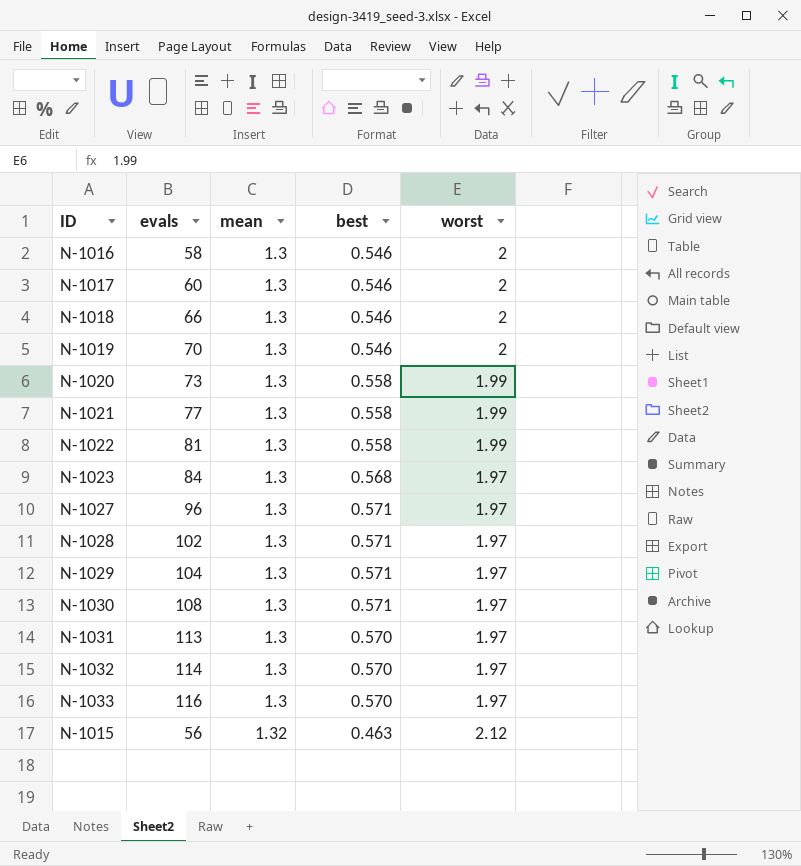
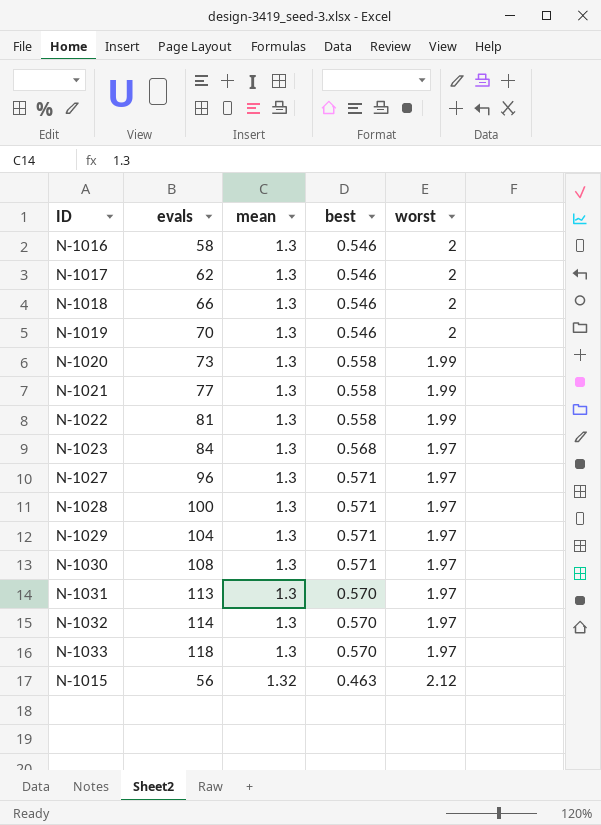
N-1017 | evals: 60 -> 62
N-1028 | evals: 102 -> 100
N-1033 | evals: 116 -> 118

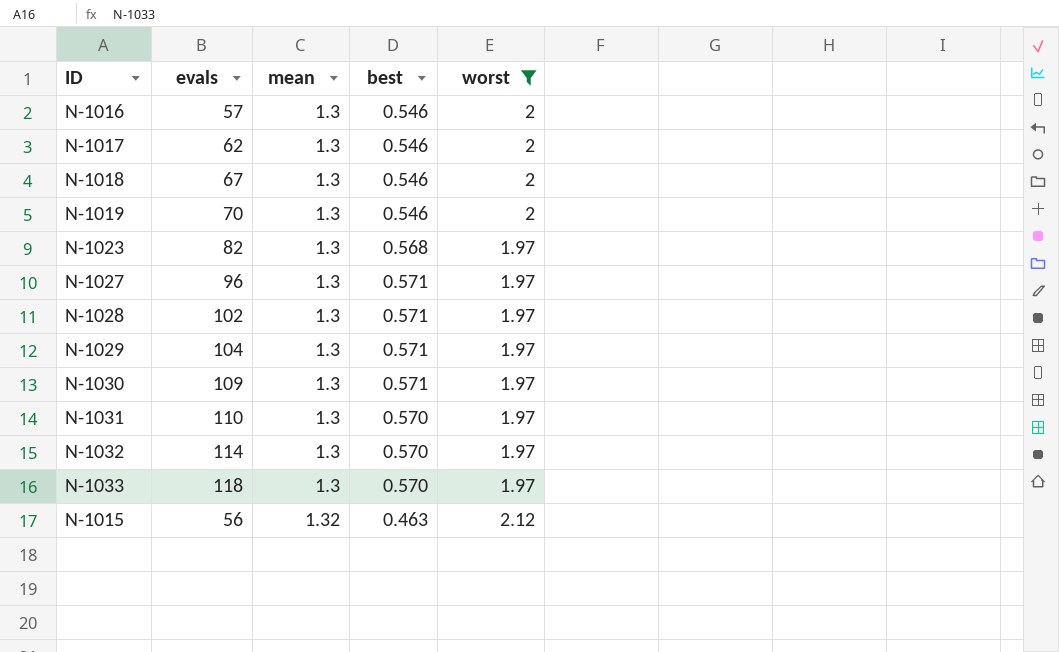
filter: none -> worst != 1.99
N-1016 | evals: 58 -> 57
N-1018 | evals: 66 -> 67
N-1023 | evals: 84 -> 82
N-1028 | evals: 100 -> 102
N-1030 | evals: 108 -> 109
N-1031 | evals: 113 -> 110

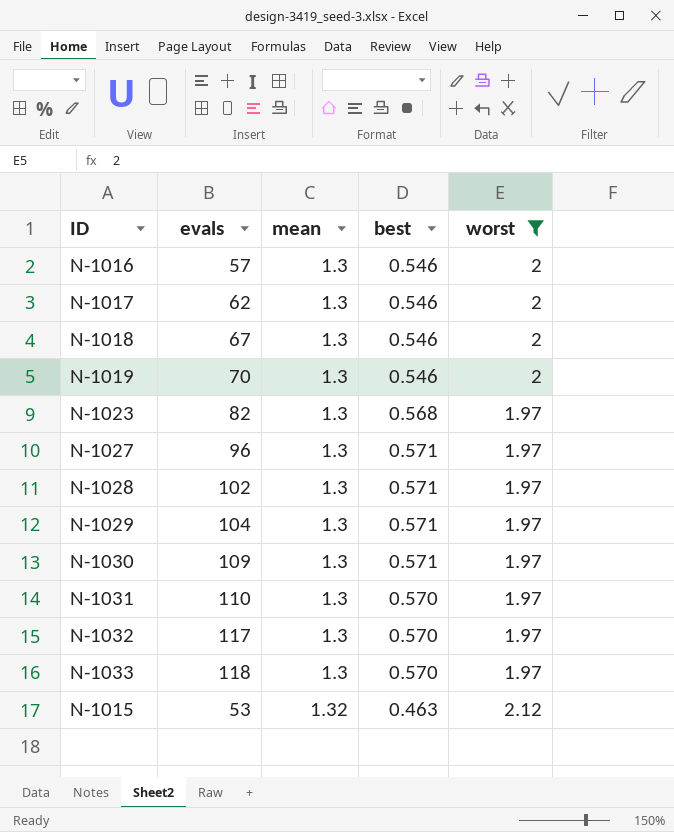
N-1032 | evals: 114 -> 117
N-1015 | evals: 56 -> 53

